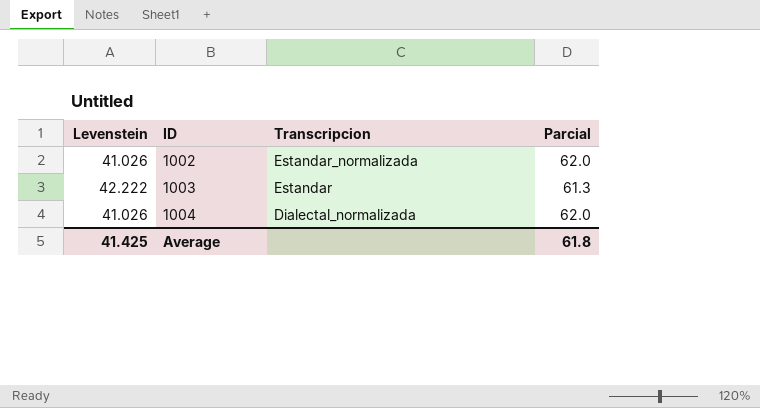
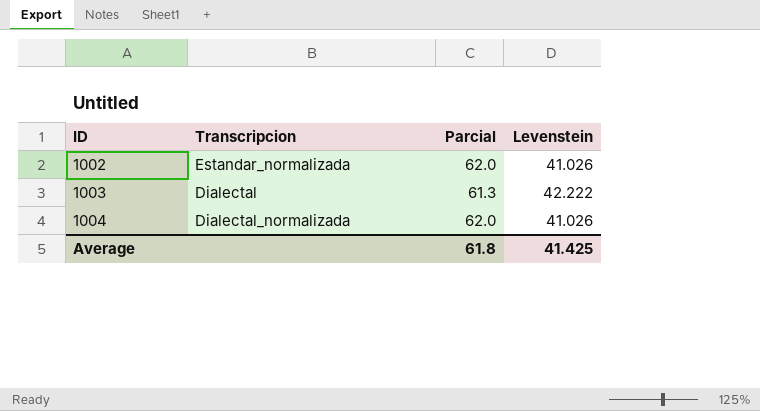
column Levenstein | position: 1 -> 4
1003 | Transcripcion: Estandar -> Dialectal

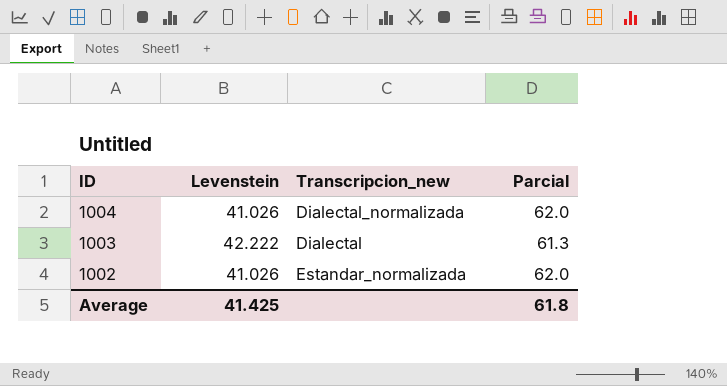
row order: ID ascending -> ID descending
column Levenstein | position: 4 -> 2
column name: Transcripcion -> Transcripcion_new

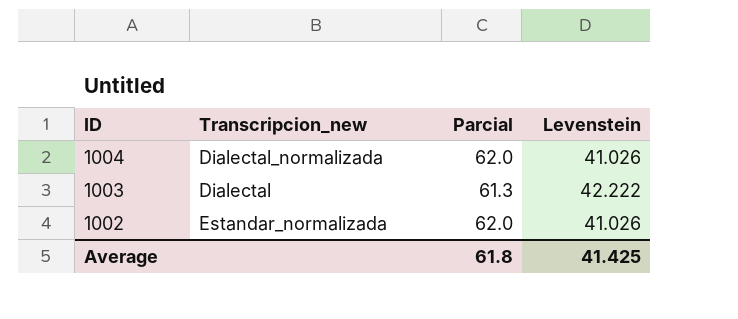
column Levenstein | position: 2 -> 4

